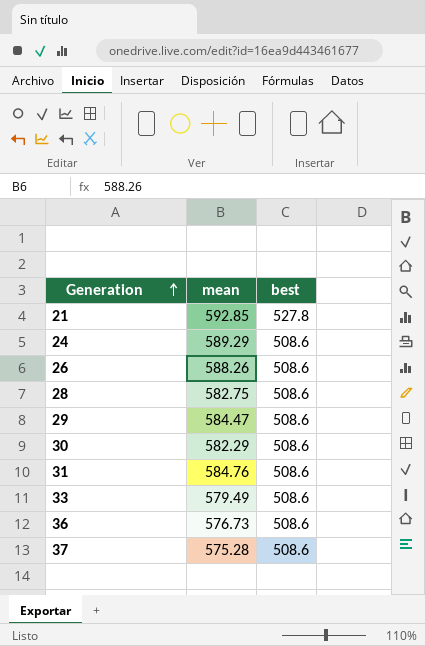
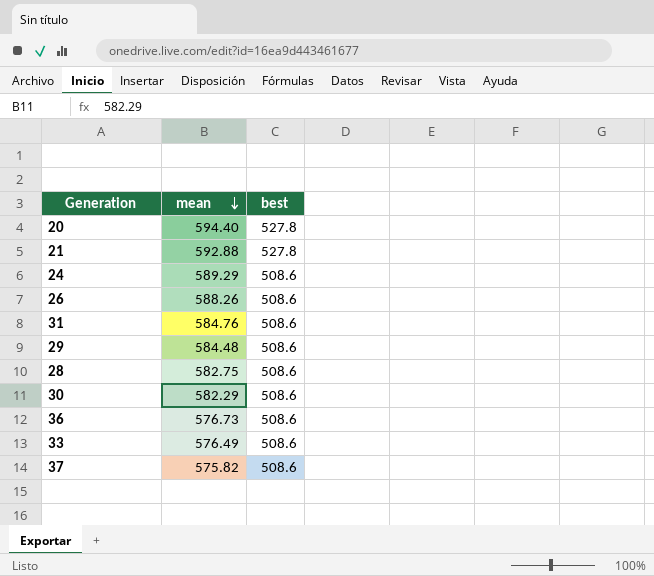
row order: Generation ascending -> mean descending
row 20: none -> 594.40 | 527.8
21 | mean: 592.85 -> 592.88
29 | mean: 584.47 -> 584.48
33 | mean: 579.49 -> 576.49
37 | mean: 575.28 -> 575.82

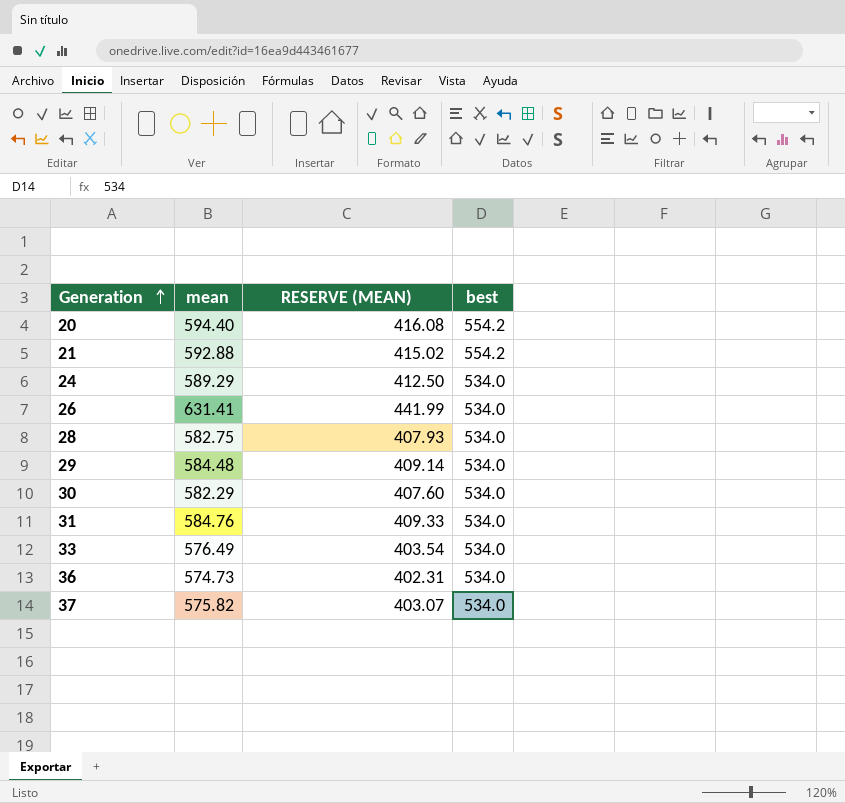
row order: mean descending -> Generation ascending
column RESERVE (MEAN) | formula: none -> [mean] * 0.7
20 | best: 527.8 -> 554.2
21 | best: 527.8 -> 554.2
24 | best: 508.6 -> 534.0
26 | mean: 588.26 -> 631.41
26 | best: 508.6 -> 534.0
28 | best: 508.6 -> 534.0
29 | best: 508.6 -> 534.0
30 | best: 508.6 -> 534.0
31 | best: 508.6 -> 534.0
33 | best: 508.6 -> 534.0
36 | mean: 576.73 -> 574.73
36 | best: 508.6 -> 534.0
37 | best: 508.6 -> 534.0

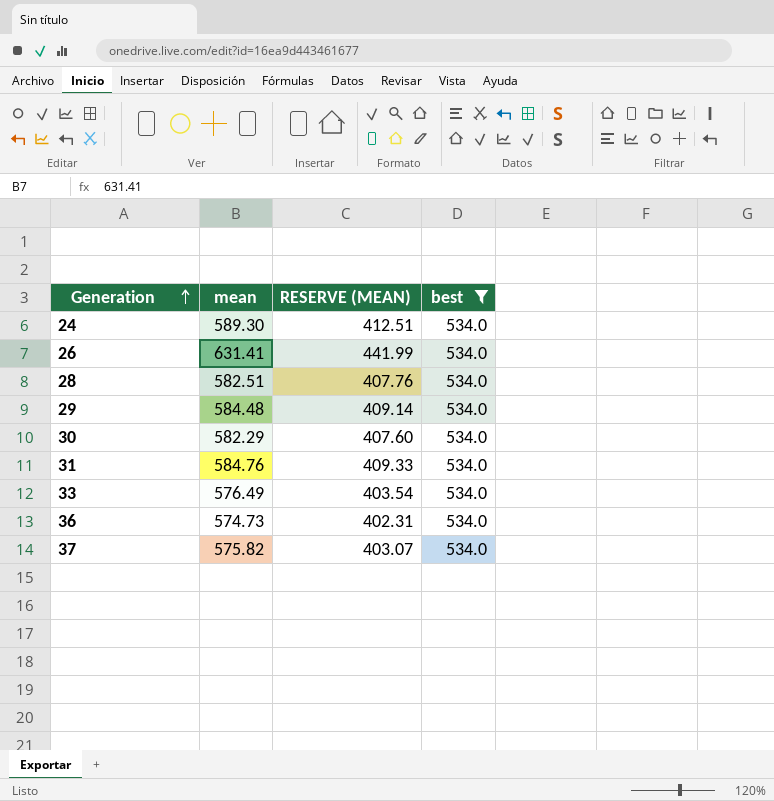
filter: none -> best = 534.0
24 | mean: 589.29 -> 589.30
24 | RESERVE (MEAN): 412.50 -> 412.51
28 | mean: 582.75 -> 582.51
28 | RESERVE (MEAN): 407.93 -> 407.76

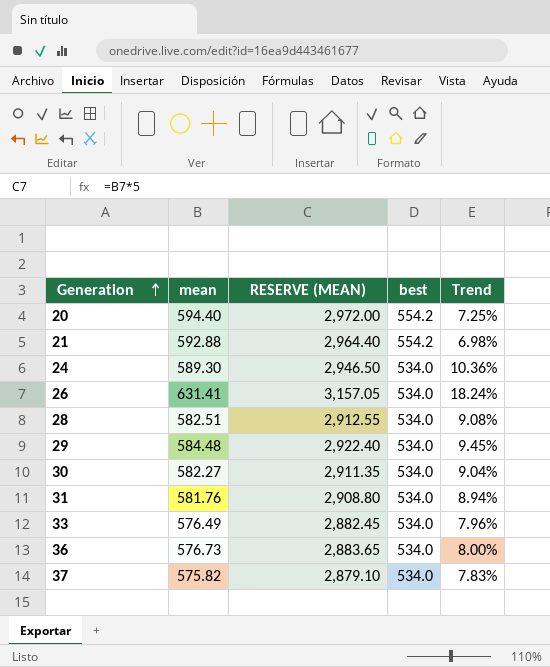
filter: best = 534.0 -> none
column RESERVE (MEAN) | formula: [mean] * 0.7 -> [mean] * 5
column Trend | formula: none -> ([mean] - [best]) / [best]
30 | mean: 582.29 -> 582.27
31 | mean: 584.76 -> 581.76
36 | mean: 574.73 -> 576.73

